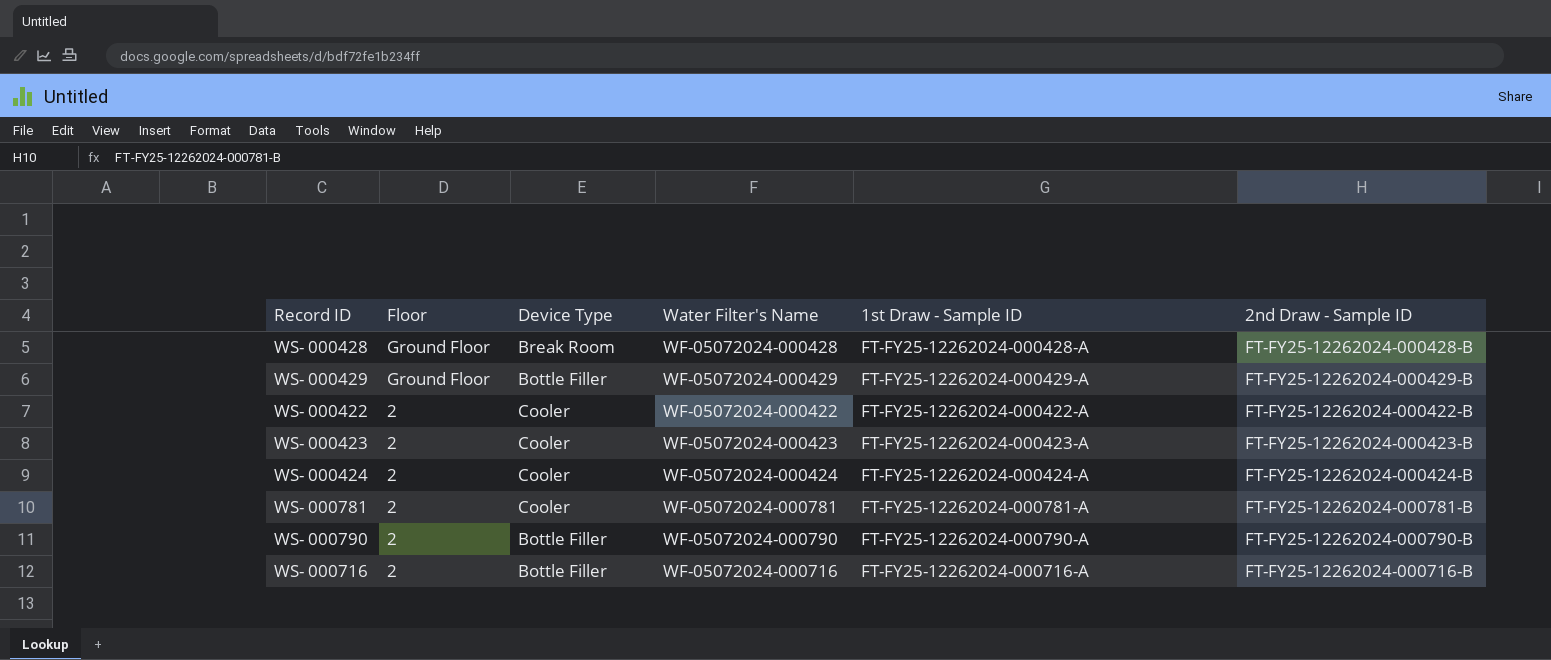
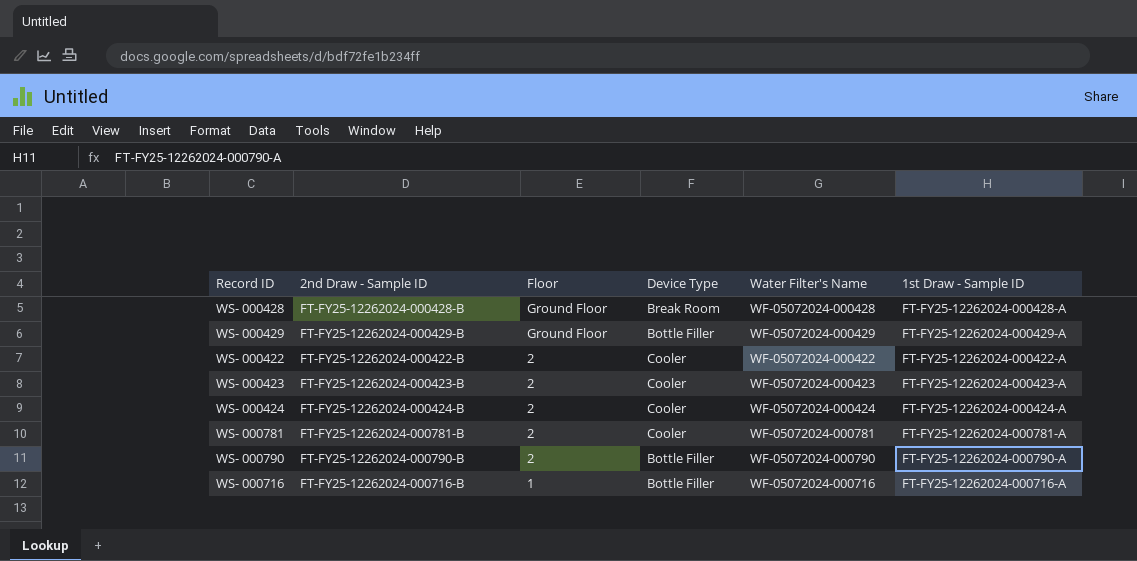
column 2nd Draw - Sample ID | position: 6 -> 2
WS- 000716 | Floor: 2 -> 1

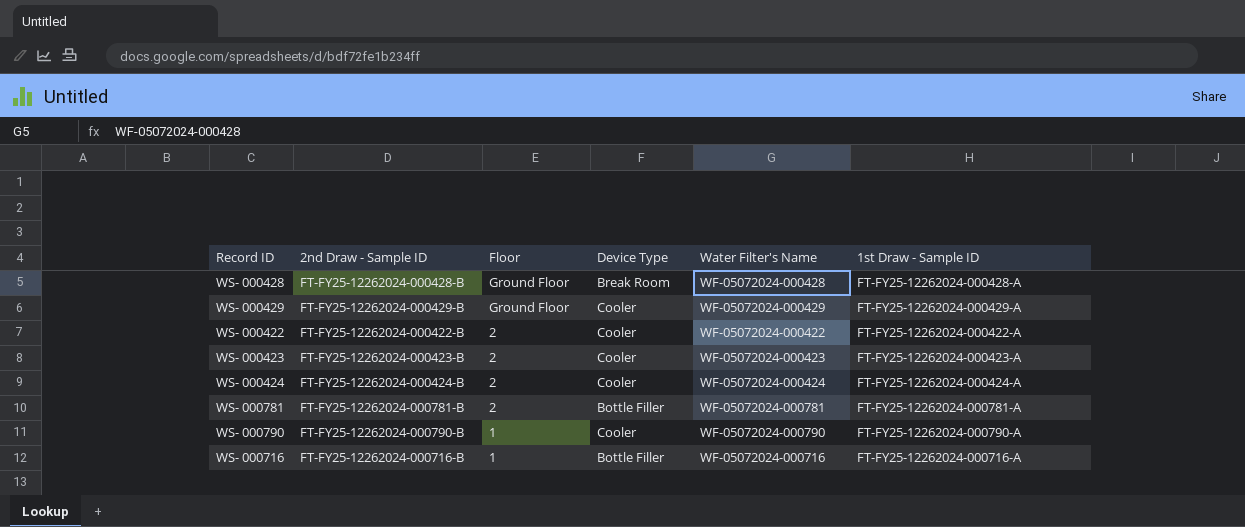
WS- 000429 | Device Type: Bottle Filler -> Cooler
WS- 000781 | Device Type: Cooler -> Bottle Filler
WS- 000790 | Floor: 2 -> 1
WS- 000790 | Device Type: Bottle Filler -> Cooler

